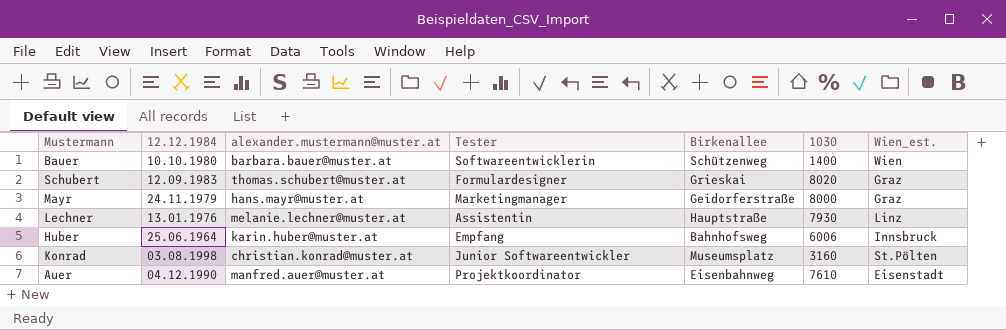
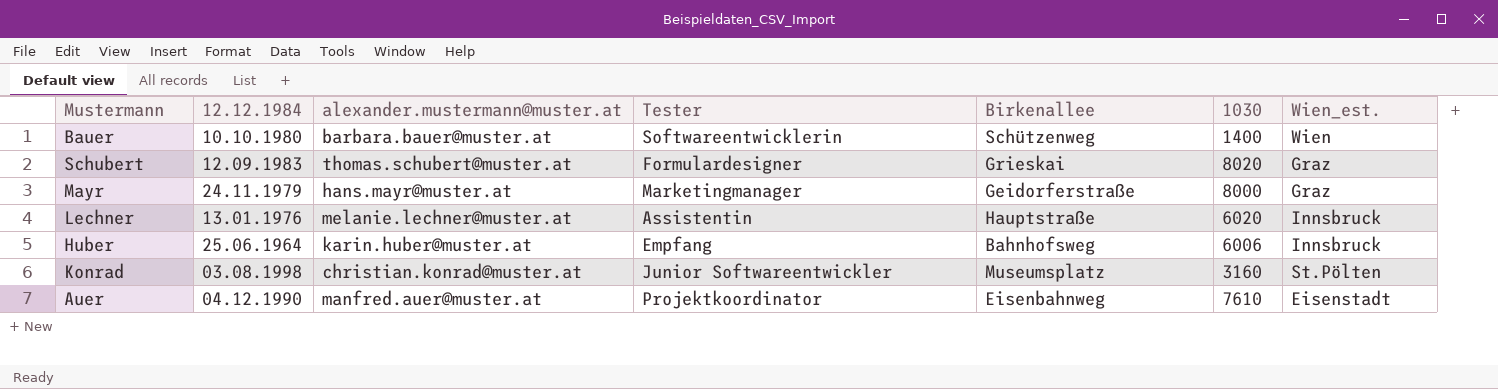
Lechner | 1030: 7930 -> 6020
Lechner | Wien_est.: Linz -> Innsbruck

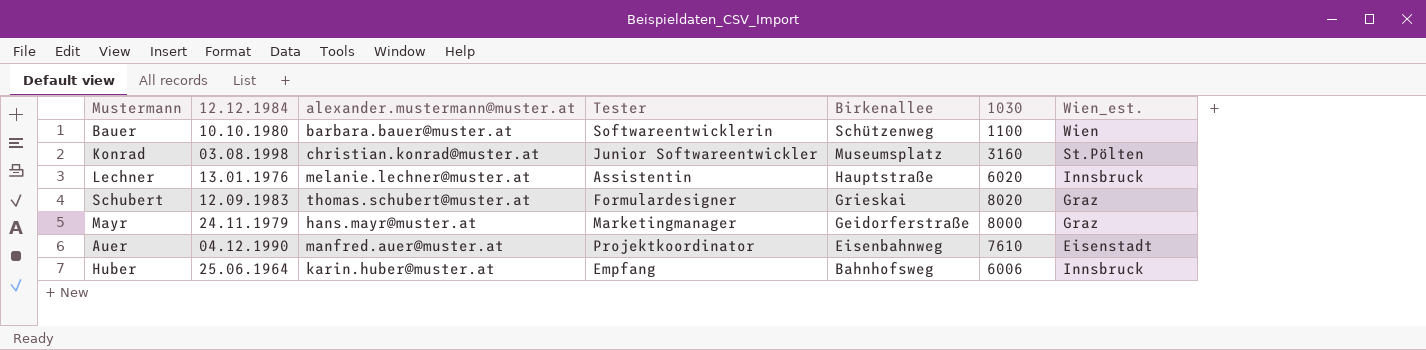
row order: none -> Birkenallee descending
Bauer | 1030: 1400 -> 1100

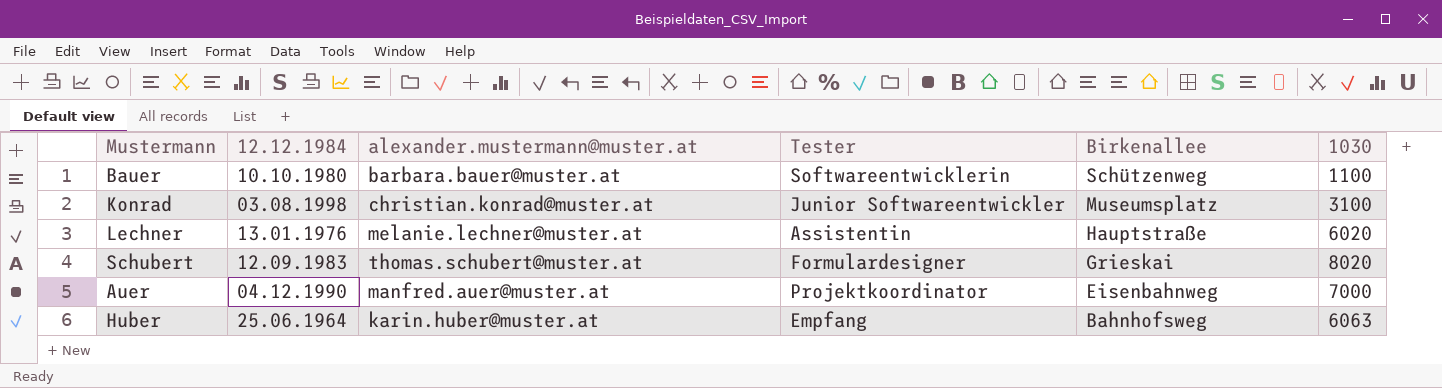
column Wien_est. | position: 7 -> none
row Mayr: 24.11.1979 | hans.mayr@muster.at | Marketingmanager | Geidorferstraße | 8000 | Graz -> none
Konrad | 1030: 3160 -> 3100
Auer | 1030: 7610 -> 7000
Huber | 1030: 6006 -> 6063

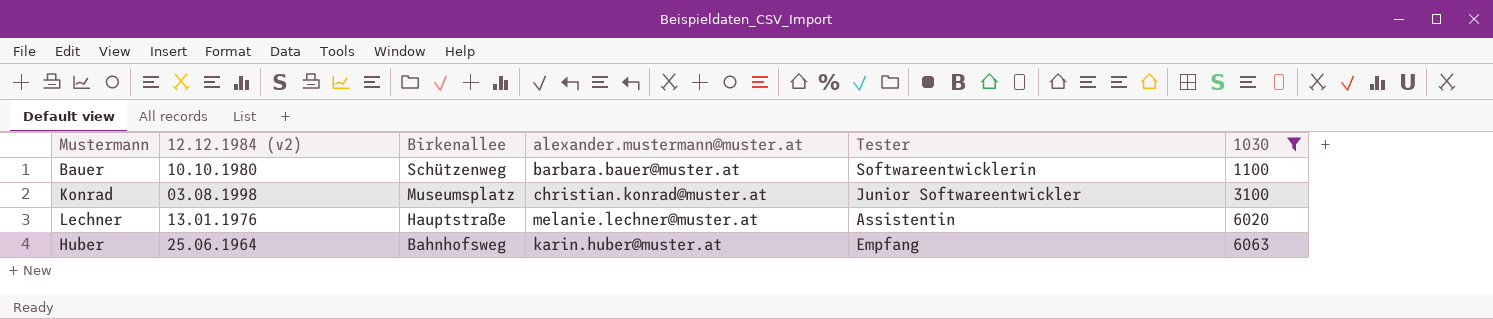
filter: none -> 1030 <= 6063
column name: 12.12.1984 -> 12.12.1984 (v2)
column Birkenallee | position: 5 -> 3

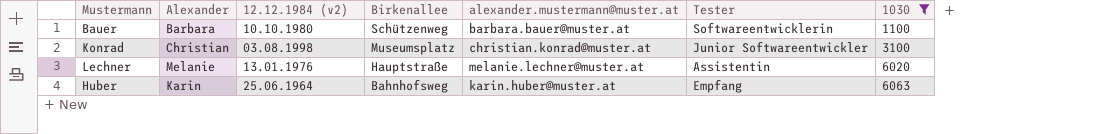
column Alexander | position: none -> 2

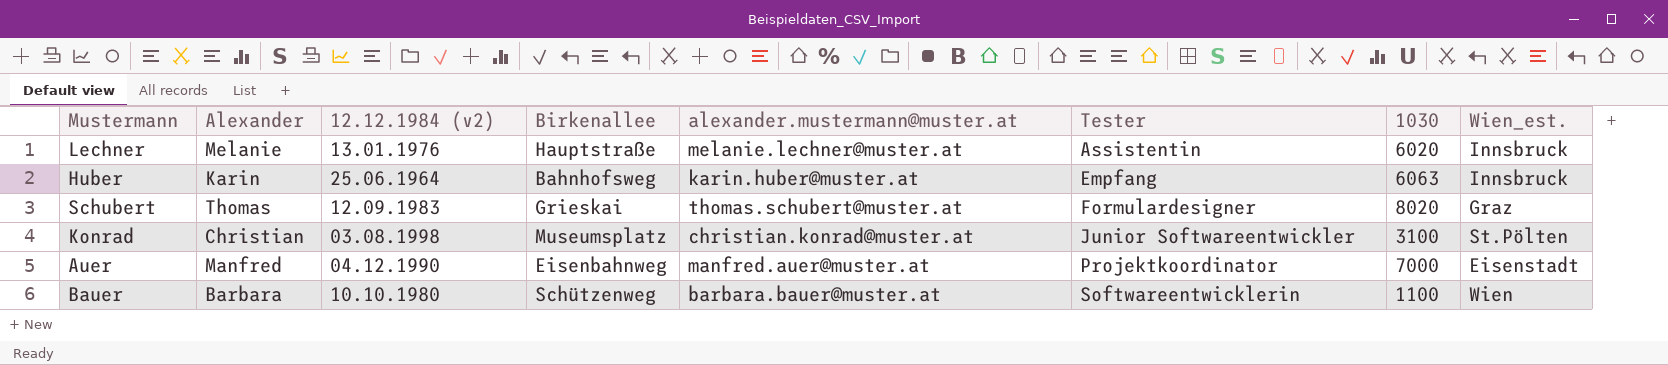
filter: 1030 <= 6063 -> none
row order: Birkenallee descending -> Tester ascending
column Wien_est. | position: none -> 8

